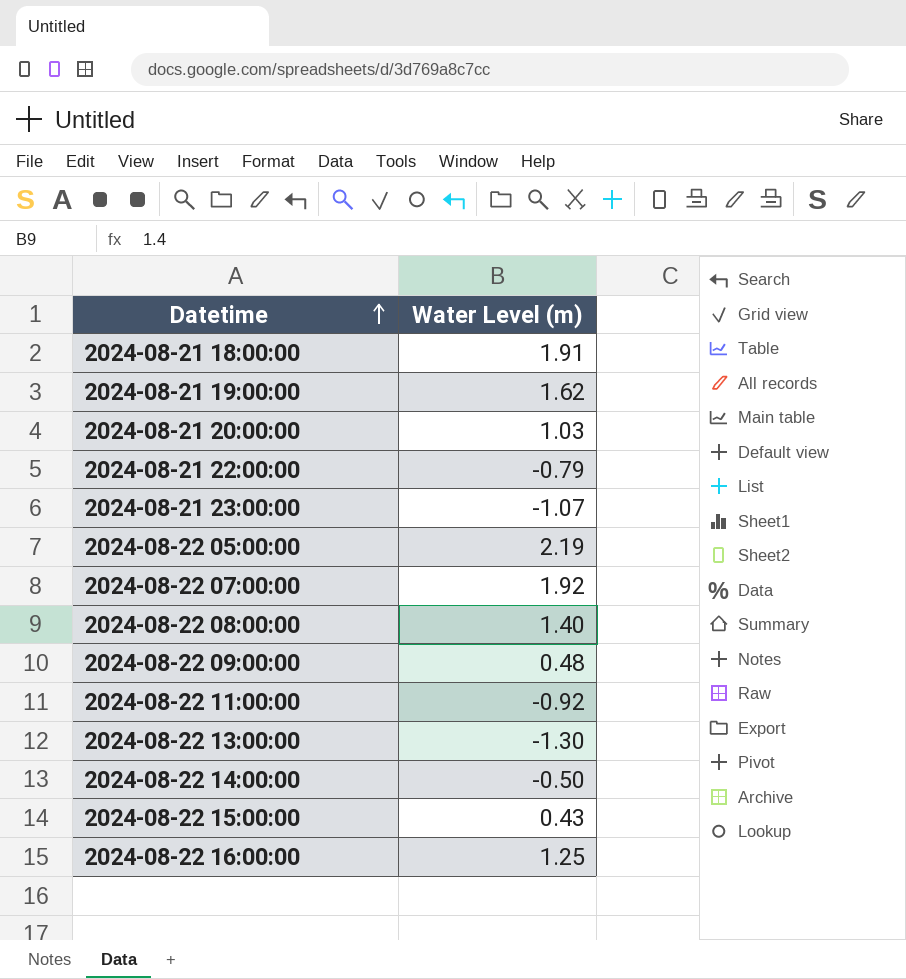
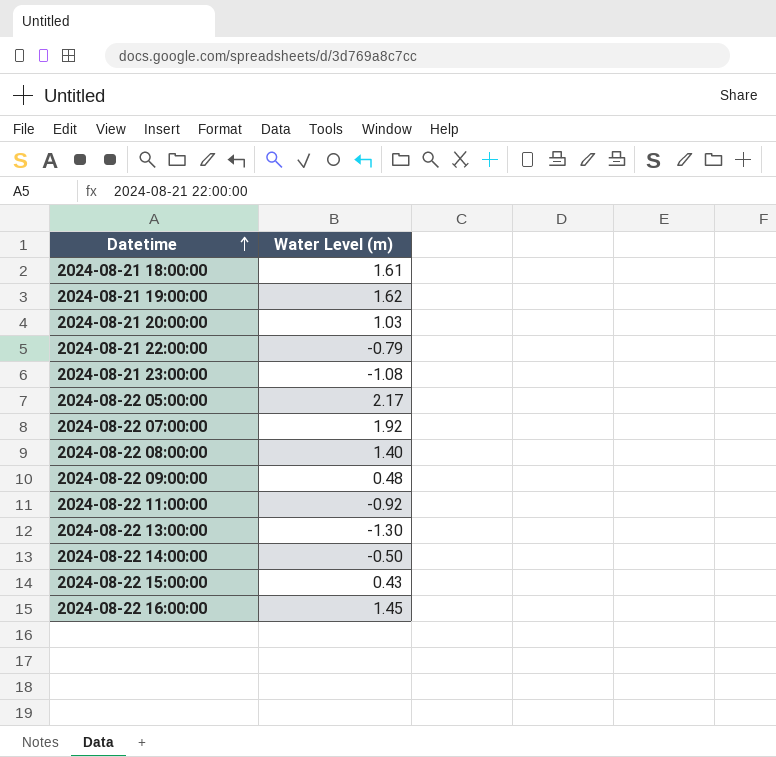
2024-08-21 18:00:00 | Water Level (m): 1.91 -> 1.61
2024-08-21 23:00:00 | Water Level (m): -1.07 -> -1.08
2024-08-22 05:00:00 | Water Level (m): 2.19 -> 2.17
2024-08-22 16:00:00 | Water Level (m): 1.25 -> 1.45

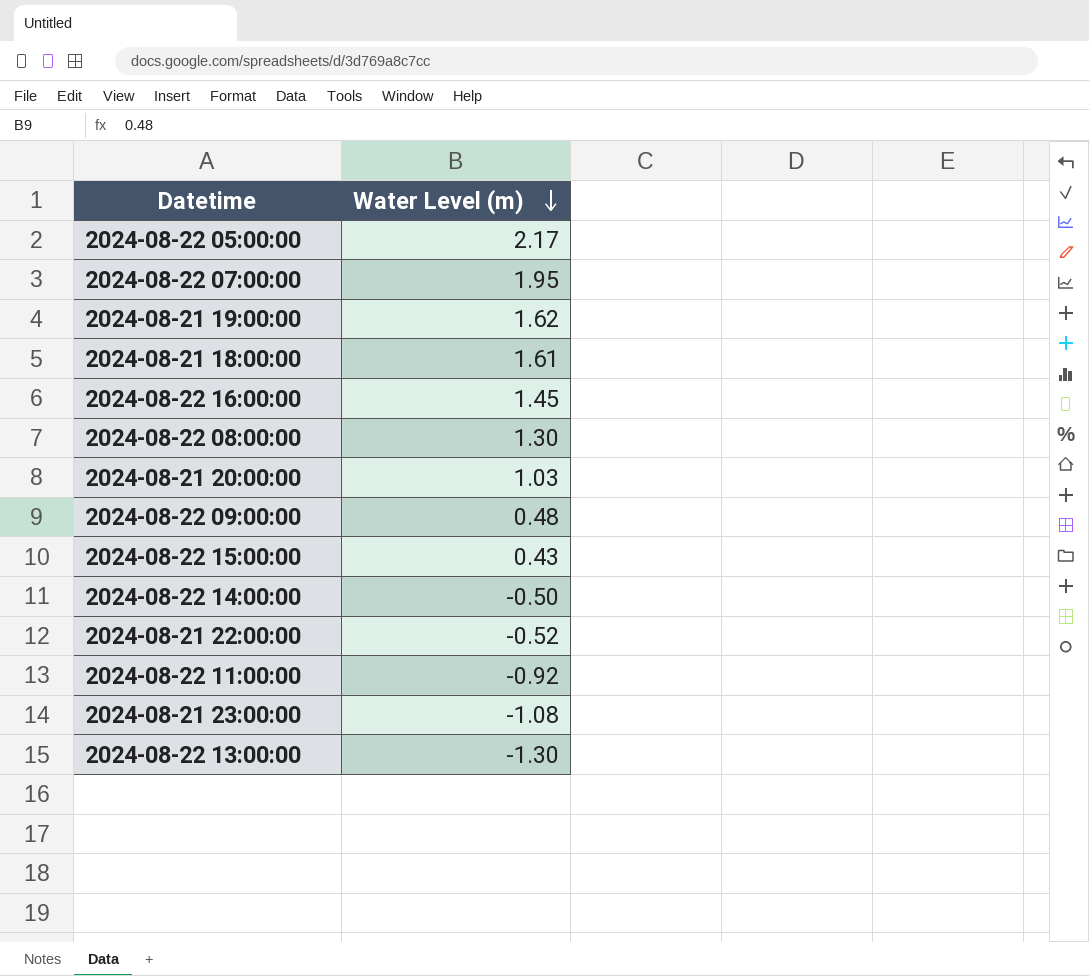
row order: Datetime ascending -> Water Level (m) descending
2024-08-22 07:00:00 | Water Level (m): 1.92 -> 1.95
2024-08-22 08:00:00 | Water Level (m): 1.40 -> 1.30
2024-08-21 22:00:00 | Water Level (m): -0.79 -> -0.52

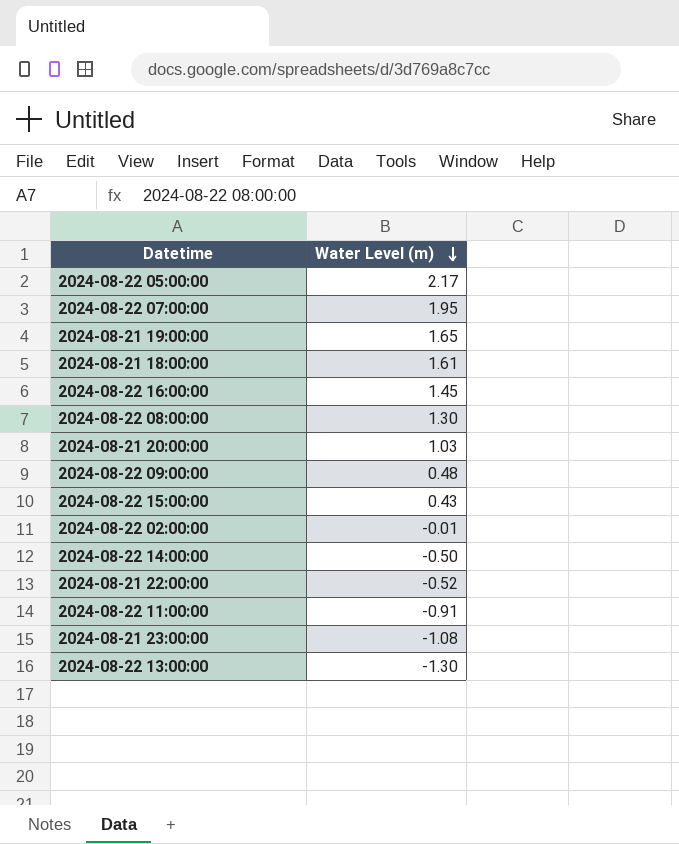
2024-08-21 19:00:00 | Water Level (m): 1.62 -> 1.65
row 2024-08-22 02:00:00: none -> -0.01
2024-08-22 11:00:00 | Water Level (m): -0.92 -> -0.91

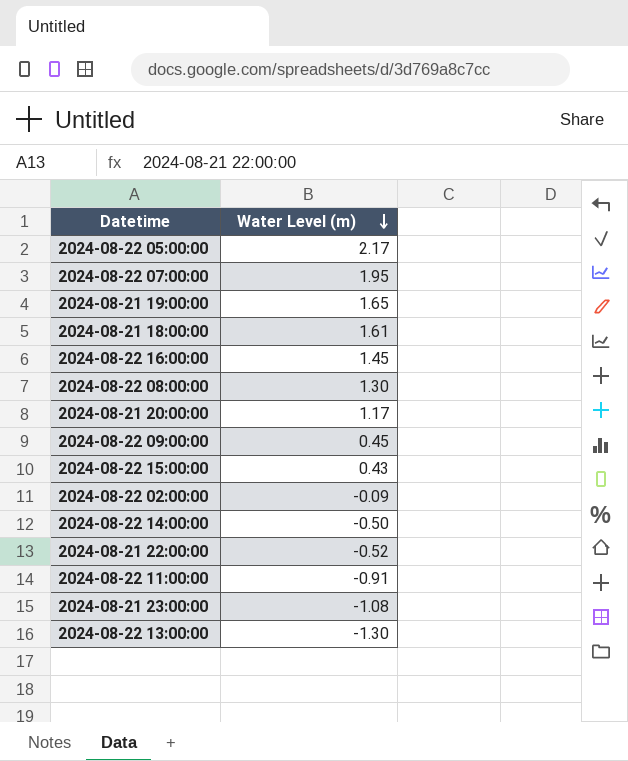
2024-08-21 20:00:00 | Water Level (m): 1.03 -> 1.17
2024-08-22 09:00:00 | Water Level (m): 0.48 -> 0.45
2024-08-22 02:00:00 | Water Level (m): -0.01 -> -0.09

